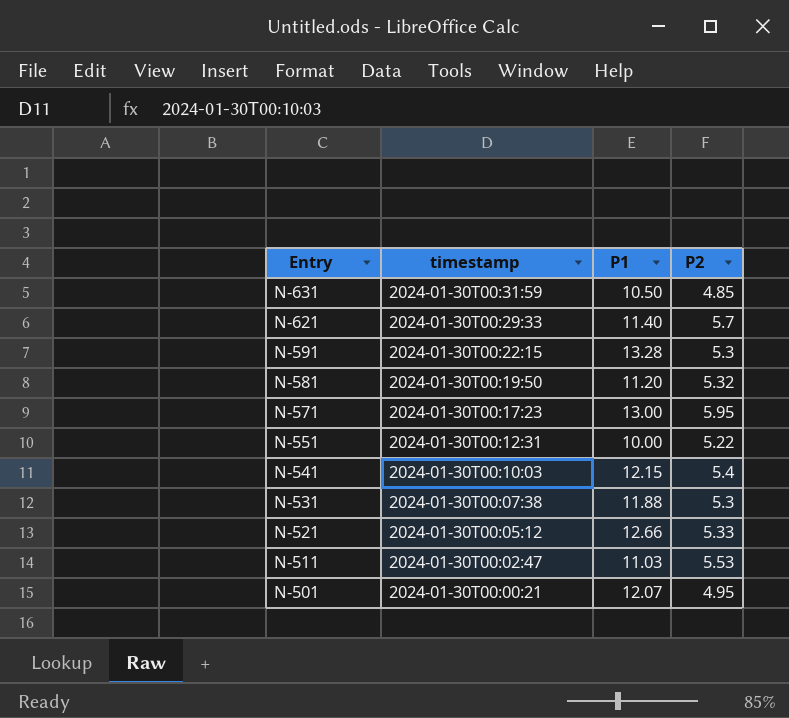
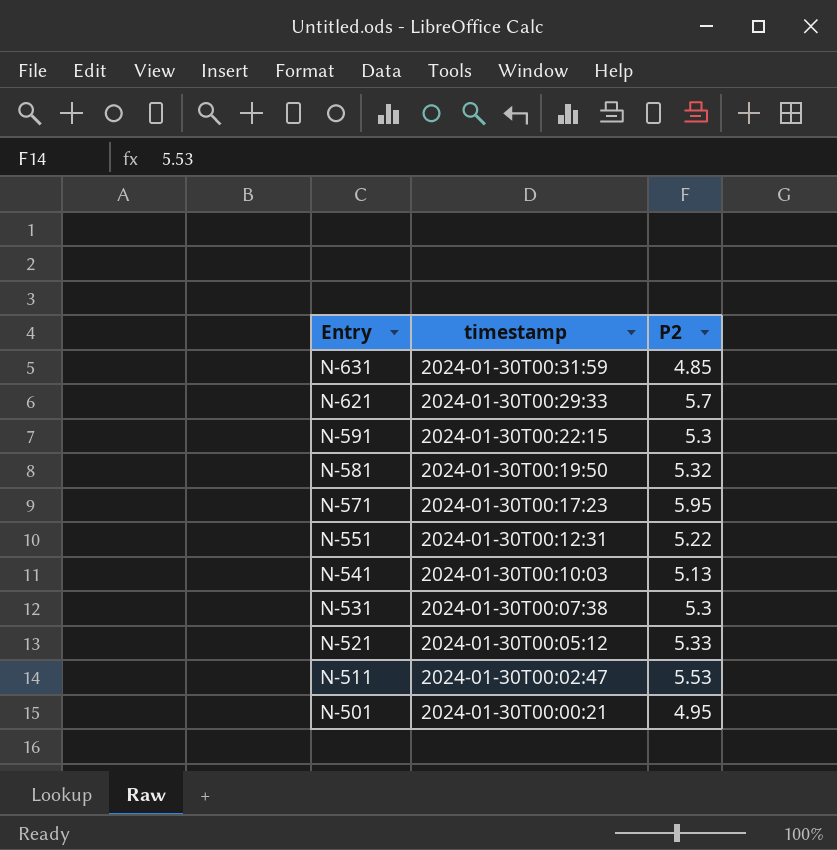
column P1 | position: 3 -> none
N-541 | P2: 5.4 -> 5.13

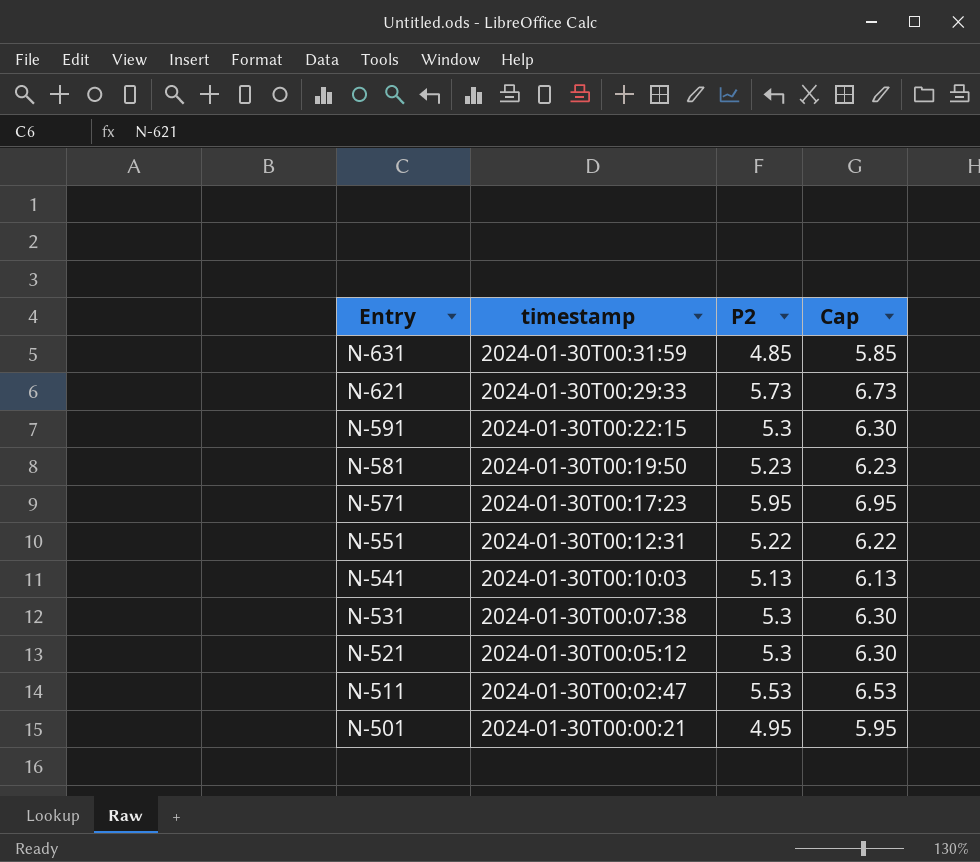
column Cap | formula: none -> [P2] + 1
N-621 | P2: 5.7 -> 5.73
N-581 | P2: 5.32 -> 5.23
N-521 | P2: 5.33 -> 5.3

